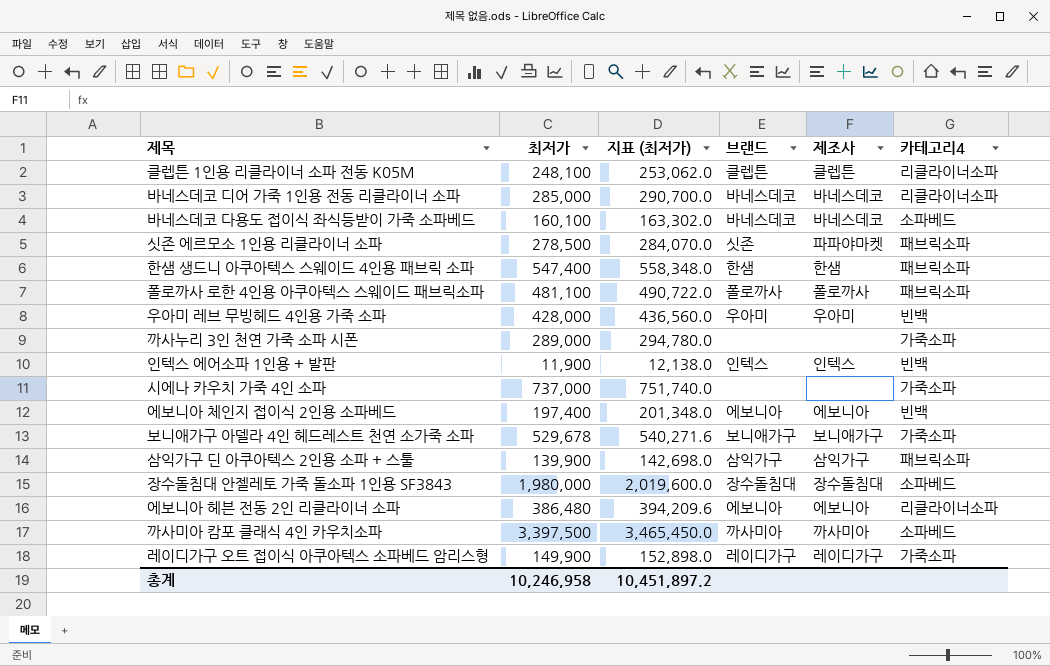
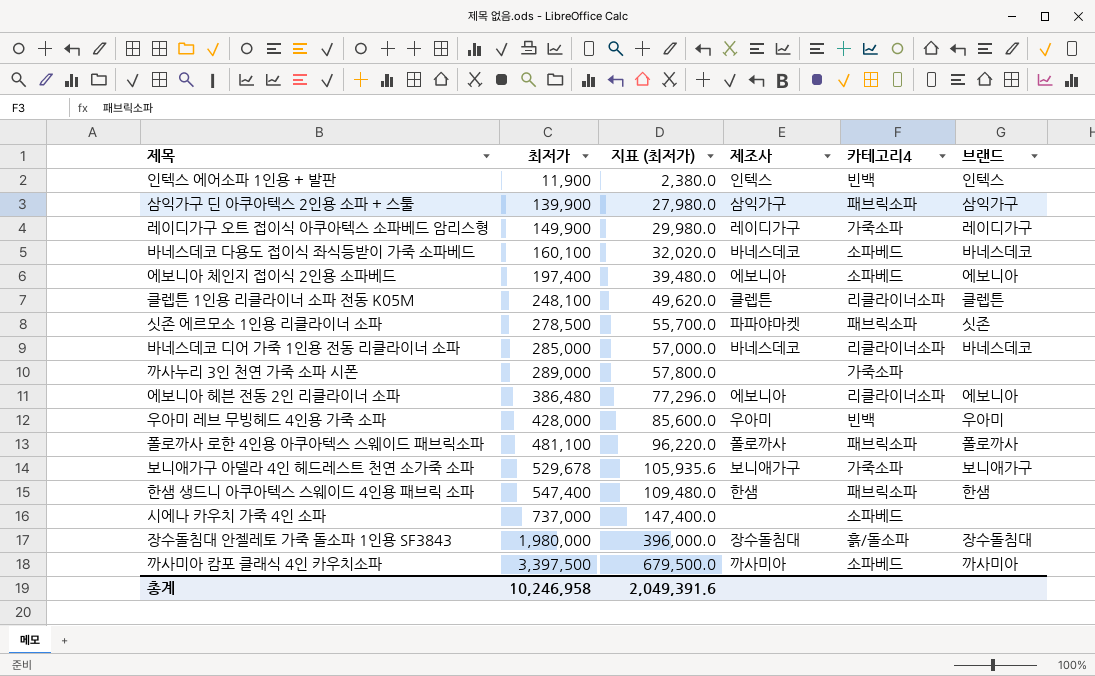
row order: none -> 최저가 ascending
column 지표 (최저가) | formula: [최저가] * 1.02 -> [최저가] * 0.2
column 브랜드 | position: 4 -> 6
에보니아 체인지 접이식 2인용 소파베드 | 카테고리4: 빈백 -> 소파베드
시에나 카우치 가죽 4인 소파 | 카테고리4: 가죽소파 -> 소파베드
장수돌침대 안젤레토 가죽 돌소파 1인용 SF3843 | 카테고리4: 소파베드 -> 흙/돌소파
총계 | 지표 (최저가): 10,451,897.2 -> 2,049,391.6

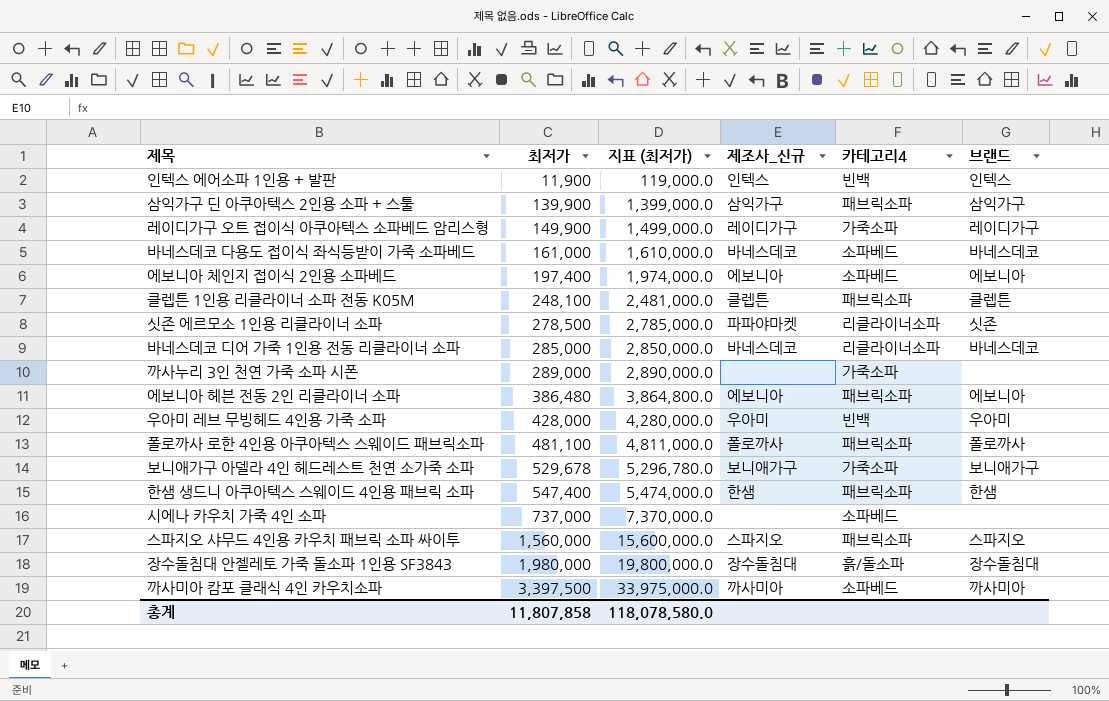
column 지표 (최저가) | formula: [최저가] * 0.2 -> [최저가] * 10
column name: 제조사 -> 제조사_신규
바네스데코 다용도 접이식 좌식등받이 가죽 소파베드 | 최저가: 160,100 -> 161,000
클렙튼 1인용 리클라이너 소파 전동 K05M | 카테고리4: 리클라이너소파 -> 패브릭소파
싯존 에르모소 1인용 리클라이너 소파 | 카테고리4: 패브릭소파 -> 리클라이너소파
에보니아 헤븐 전동 2인 리클라이너 소파 | 카테고리4: 리클라이너소파 -> 패브릭소파
row 스파지오 샤무드 4인용 카우치 패브릭 소파 싸이투: none -> 1,560,000 | 15,600,000.0 | 스파지오 | 패브릭소파 | 스파지오
총계 | 최저가: 10,246,958 -> 11,807,858
총계 | 지표 (최저가): 2,049,391.6 -> 118,078,580.0

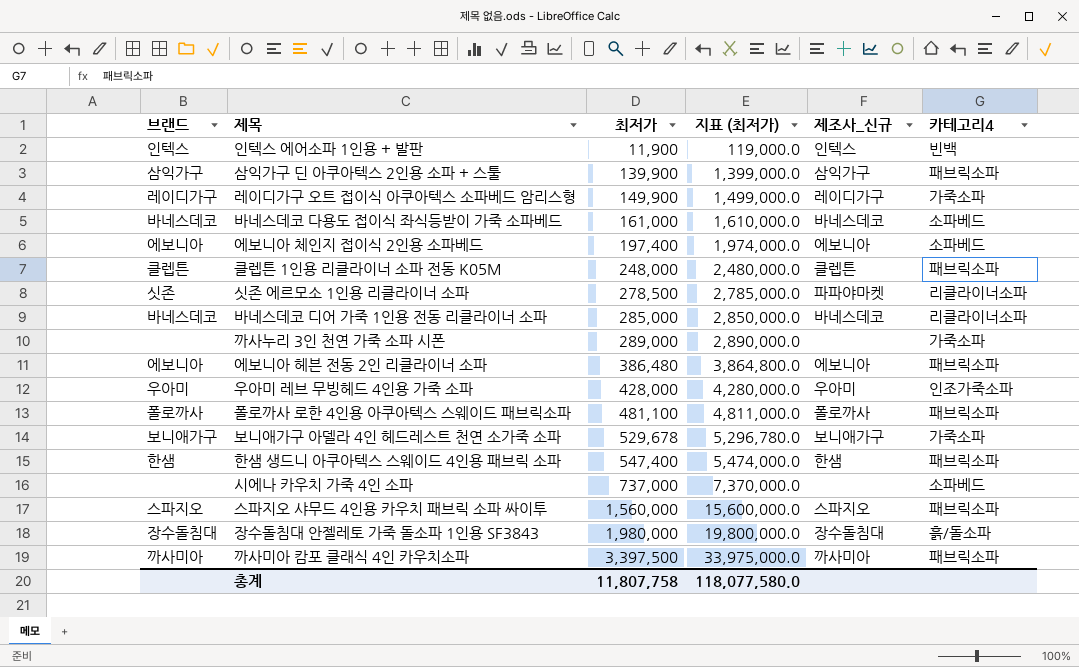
column 브랜드 | position: 6 -> 1
클렙튼 1인용 리클라이너 소파 전동 K05M | 최저가: 248,100 -> 248,000
클렙튼 1인용 리클라이너 소파 전동 K05M | 지표 (최저가): 2,481,000.0 -> 2,480,000.0
우아미 레브 무빙헤드 4인용 가죽 소파 | 카테고리4: 빈백 -> 인조가죽소파
까사미아 캄포 클래식 4인 카우치소파 | 카테고리4: 소파베드 -> 패브릭소파
총계 | 최저가: 11,807,858 -> 11,807,758
총계 | 지표 (최저가): 118,078,580.0 -> 118,077,580.0

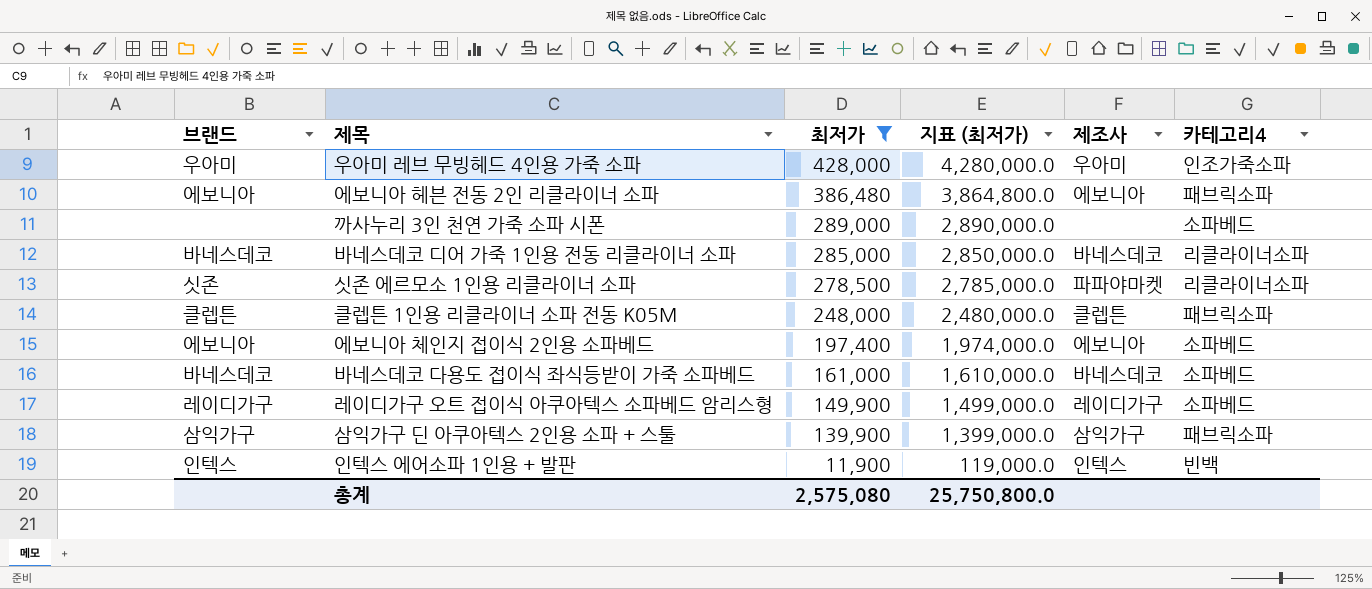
filter: none -> 최저가 <= 428,000
row order: 최저가 ascending -> 최저가 descending
column name: 제조사_신규 -> 제조사
까사누리 3인 천연 가죽 소파 시폰 | 카테고리4: 가죽소파 -> 소파베드
레이디가구 오트 접이식 아쿠아텍스 소파베드 암리스형 | 카테고리4: 가죽소파 -> 소파베드
총계 | 최저가: 11,807,758 -> 2,575,080
총계 | 지표 (최저가): 118,077,580.0 -> 25,750,800.0

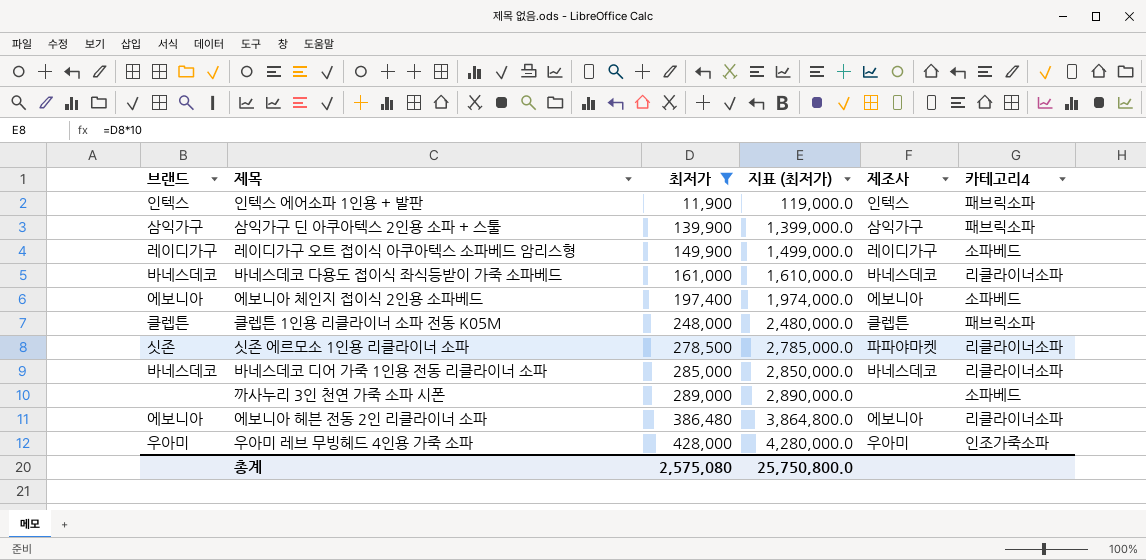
row order: 최저가 descending -> 최저가 ascending
인텍스 에어소파 1인용 + 발판 | 카테고리4: 빈백 -> 패브릭소파
바네스데코 다용도 접이식 좌식등받이 가죽 소파베드 | 카테고리4: 소파베드 -> 리클라이너소파
에보니아 헤븐 전동 2인 리클라이너 소파 | 카테고리4: 패브릭소파 -> 리클라이너소파

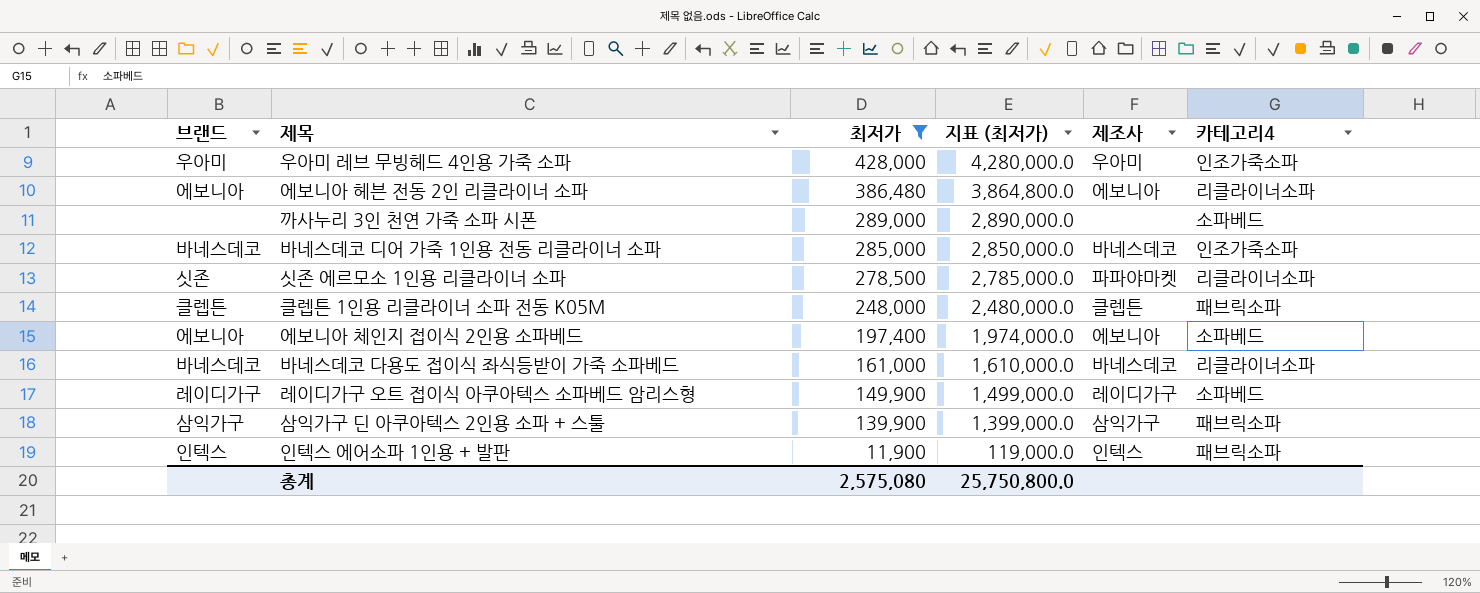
row order: 최저가 ascending -> 최저가 descending
바네스데코 디어 가죽 1인용 전동 리클라이너 소파 | 카테고리4: 리클라이너소파 -> 인조가죽소파

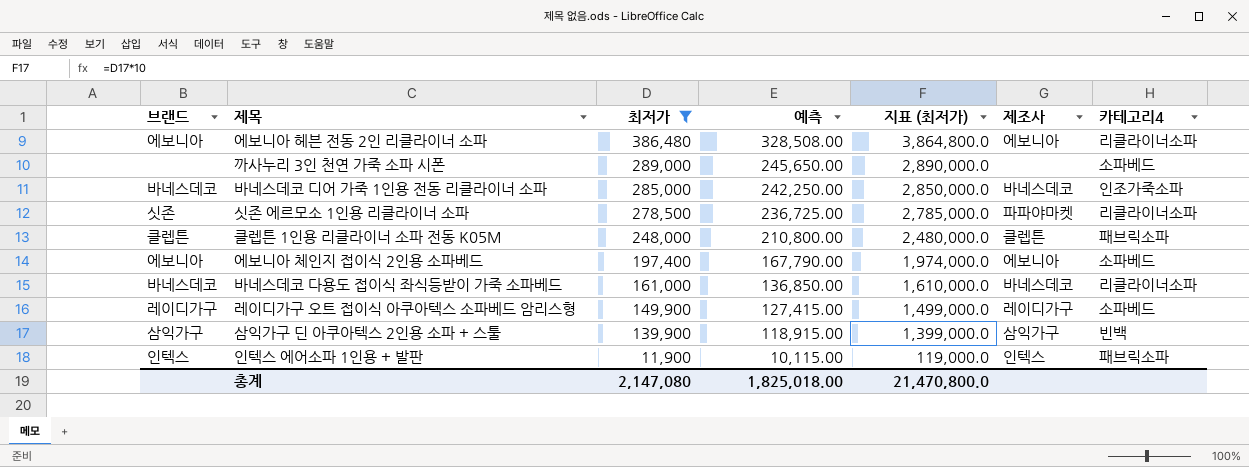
column 예측 | formula: none -> [최저가] * 0.85
row 우아미 레브 무빙헤드 4인용 가죽 소파: 우아미 | 428,000 | 4,280,000.0 | 우아미 | 인조가죽소파 -> none
삼익가구 딘 아쿠아텍스 2인용 소파 + 스툴 | 카테고리4: 패브릭소파 -> 빈백
총계 | 최저가: 2,575,080 -> 2,147,080
총계 | 지표 (최저가): 25,750,800.0 -> 21,470,800.0

